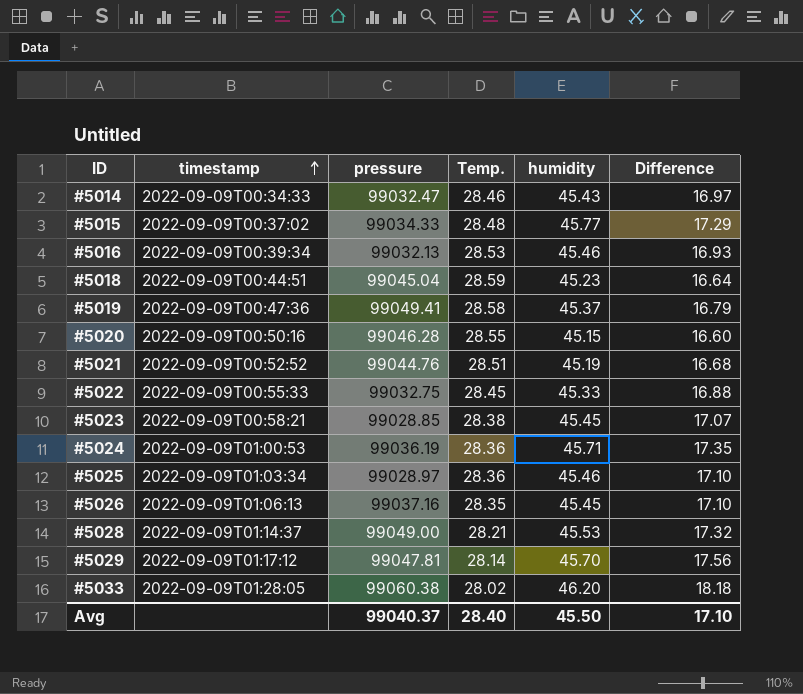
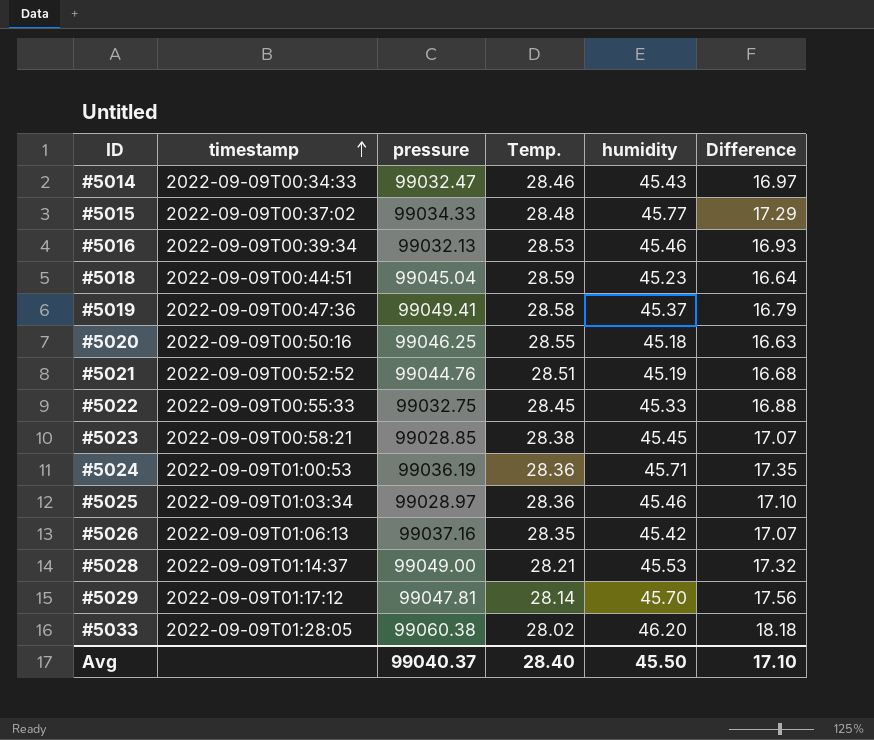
#5020 | pressure: 99046.28 -> 99046.25
#5020 | humidity: 45.15 -> 45.18
#5020 | Difference: 16.60 -> 16.63
#5026 | humidity: 45.45 -> 45.42
#5026 | Difference: 17.10 -> 17.07

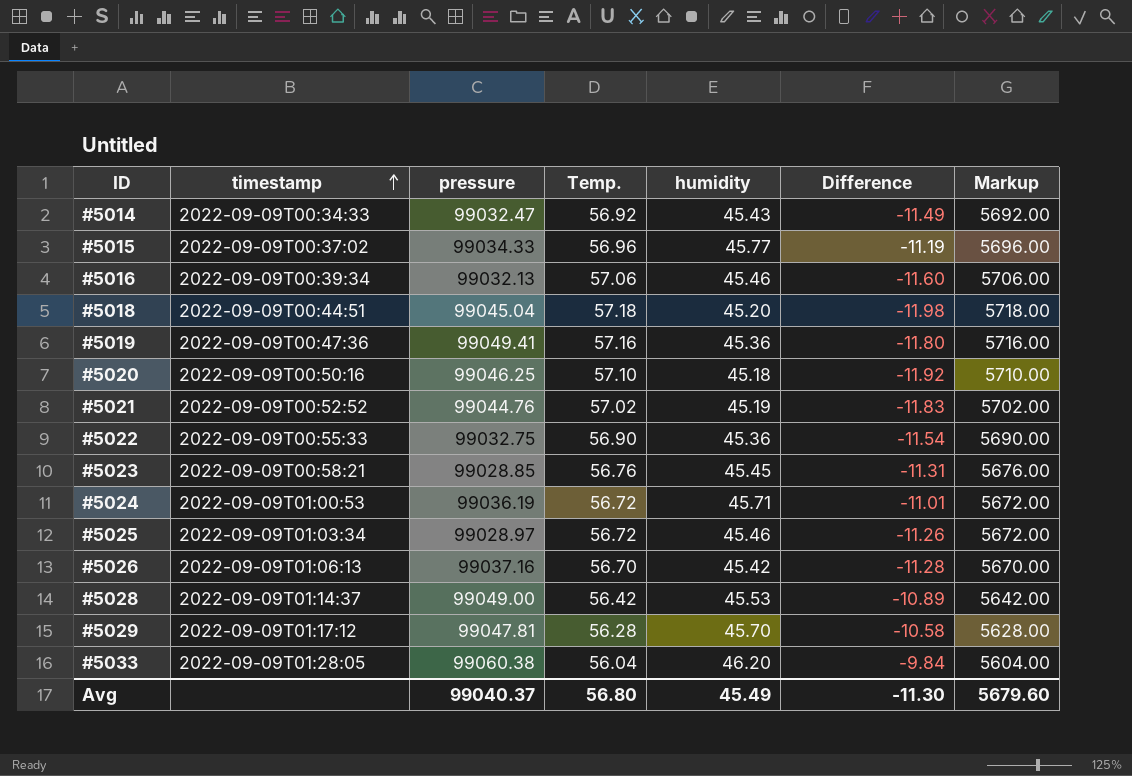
column Markup | formula: none -> [Temp.] * 100
#5014 | Temp.: 28.46 -> 56.92
#5014 | Difference: 16.97 -> -11.49
#5015 | Temp.: 28.48 -> 56.96
#5015 | Difference: 17.29 -> -11.19
#5016 | Temp.: 28.53 -> 57.06
#5016 | Difference: 16.93 -> -11.60
#5018 | Temp.: 28.59 -> 57.18
#5018 | humidity: 45.23 -> 45.20
#5018 | Difference: 16.64 -> -11.98
#5019 | Temp.: 28.58 -> 57.16
#5019 | humidity: 45.37 -> 45.36
#5019 | Difference: 16.79 -> -11.80
#5020 | Temp.: 28.55 -> 57.10
#5020 | Difference: 16.63 -> -11.92
#5021 | Temp.: 28.51 -> 57.02
#5021 | Difference: 16.68 -> -11.83
#5022 | Temp.: 28.45 -> 56.90
#5022 | humidity: 45.33 -> 45.36
#5022 | Difference: 16.88 -> -11.54
#5023 | Temp.: 28.38 -> 56.76
#5023 | Difference: 17.07 -> -11.31
#5024 | Temp.: 28.36 -> 56.72
#5024 | Difference: 17.35 -> -11.01
#5025 | Temp.: 28.36 -> 56.72
#5025 | Difference: 17.10 -> -11.26
#5026 | Temp.: 28.35 -> 56.70
#5026 | Difference: 17.07 -> -11.28
#5028 | Temp.: 28.21 -> 56.42
#5028 | Difference: 17.32 -> -10.89
#5029 | Temp.: 28.14 -> 56.28
#5029 | Difference: 17.56 -> -10.58
#5033 | Temp.: 28.02 -> 56.04
#5033 | Difference: 18.18 -> -9.84
Avg | Temp.: 28.40 -> 56.80
Avg | humidity: 45.50 -> 45.49
Avg | Difference: 17.10 -> -11.30

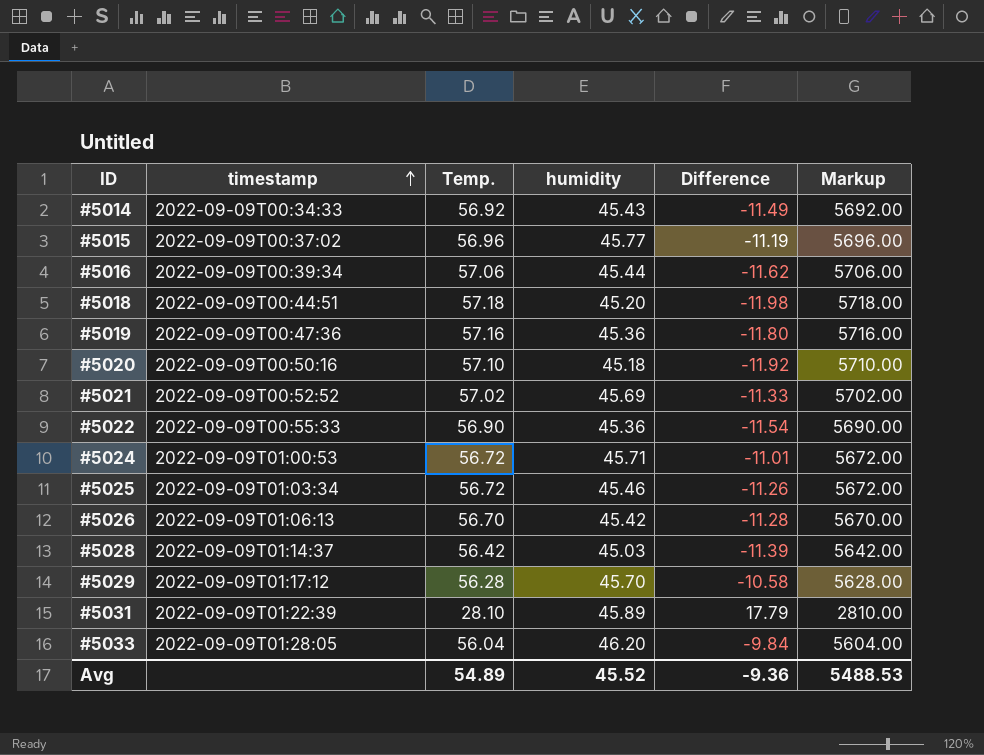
column pressure | position: 3 -> none
row #5023: 2022-09-09T00:58:21 | 99028.85 | 56.76 | 45.45 | -11.31 | 5676.00 -> none
#5016 | humidity: 45.46 -> 45.44
#5016 | Difference: -11.60 -> -11.62
#5021 | humidity: 45.19 -> 45.69
#5021 | Difference: -11.83 -> -11.33
#5028 | humidity: 45.53 -> 45.03
#5028 | Difference: -10.89 -> -11.39
row #5031: none -> 2022-09-09T01:22:39 | 28.10 | 45.89 | 17.79 | 2810.00
Avg | Temp.: 56.80 -> 54.89
Avg | humidity: 45.49 -> 45.52
Avg | Difference: -11.30 -> -9.36
Avg | Markup: 5679.60 -> 5488.53

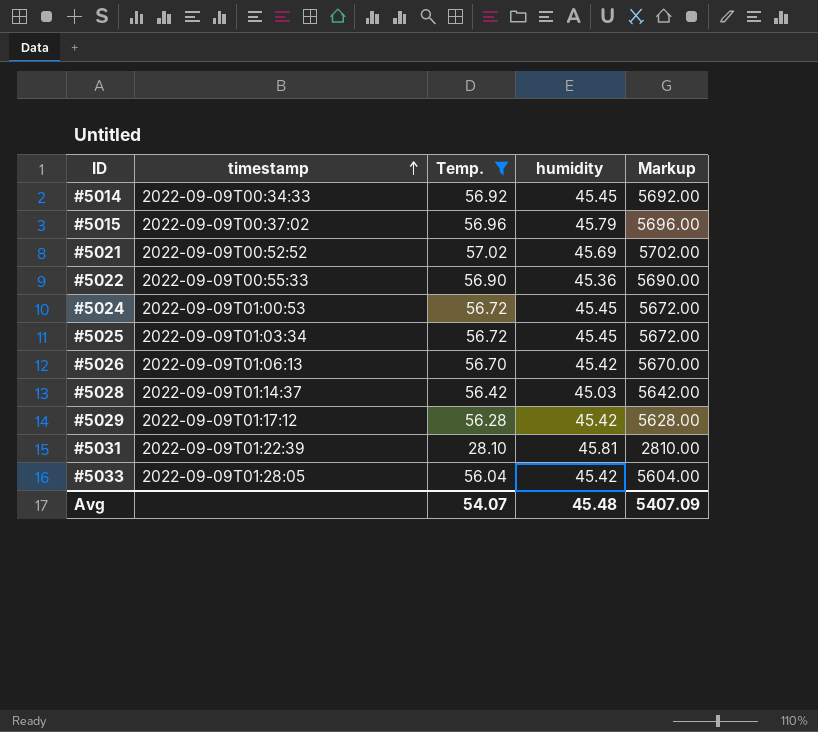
filter: none -> Temp. <= 57.02
column Difference | formula: [humidity] - [Temp.] -> none
#5014 | humidity: 45.43 -> 45.45
#5015 | humidity: 45.77 -> 45.79
#5024 | humidity: 45.71 -> 45.45
#5025 | humidity: 45.46 -> 45.45
#5029 | humidity: 45.70 -> 45.42
#5031 | humidity: 45.89 -> 45.81
#5033 | humidity: 46.20 -> 45.42
Avg | Temp.: 54.89 -> 54.07
Avg | humidity: 45.52 -> 45.48
Avg | Markup: 5488.53 -> 5407.09

